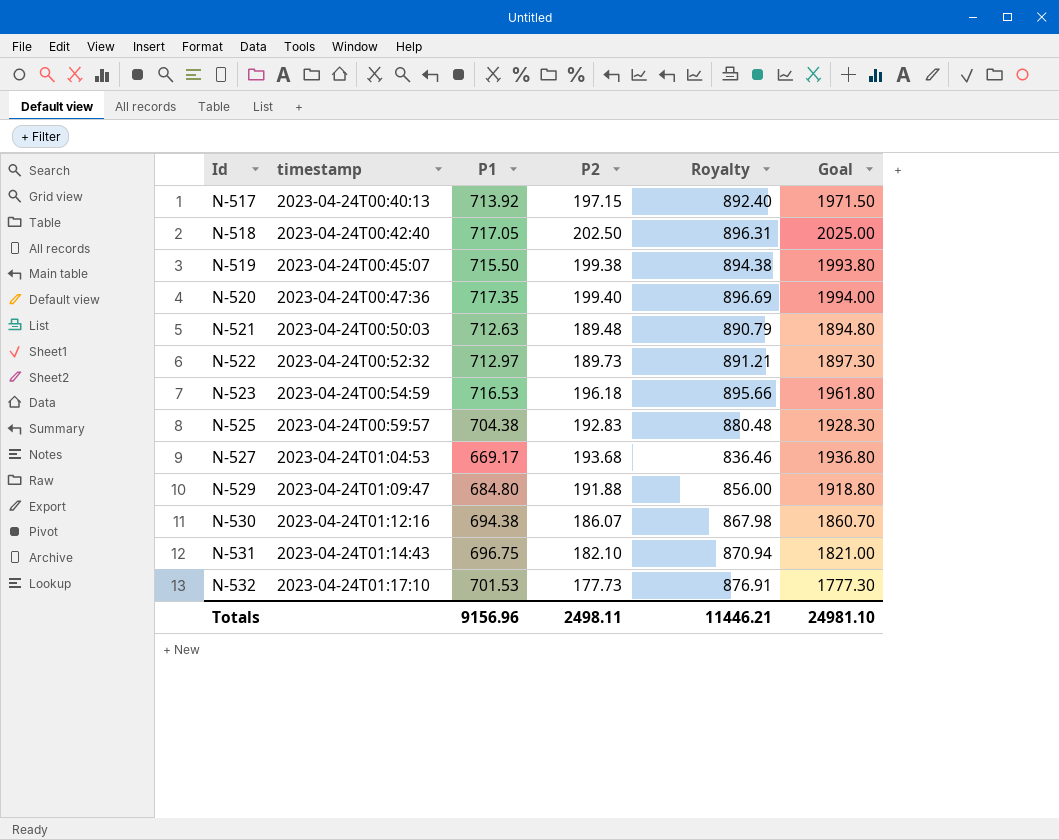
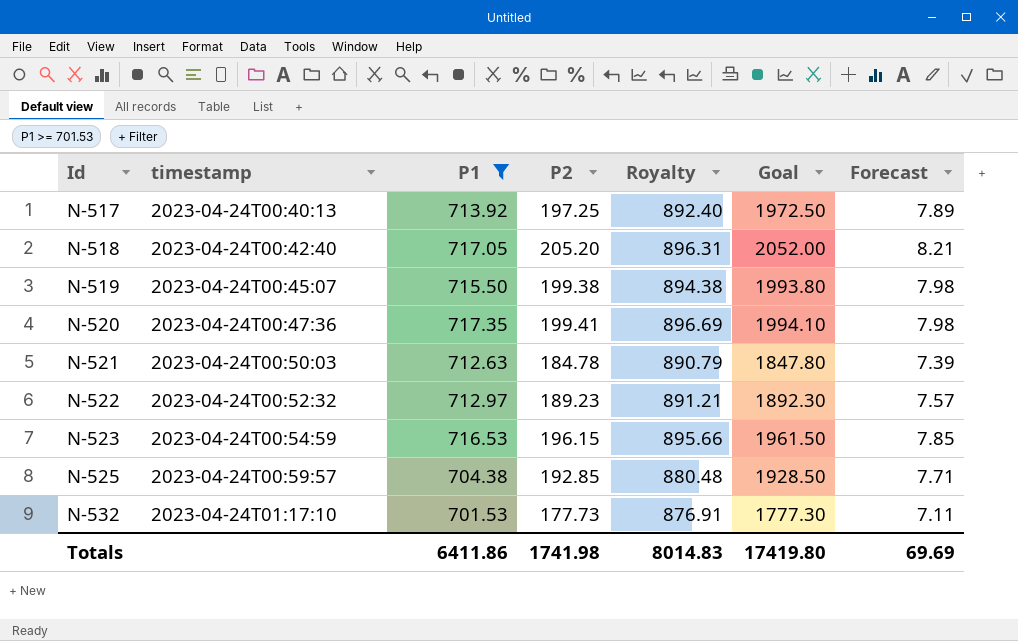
filter: none -> P1 >= 701.53
column Forecast | formula: none -> [P2] * 0.04
N-517 | P2: 197.15 -> 197.25
N-517 | Goal: 1971.50 -> 1972.50
N-518 | P2: 202.50 -> 205.20
N-518 | Goal: 2025.00 -> 2052.00
N-520 | P2: 199.40 -> 199.41
N-520 | Goal: 1994.00 -> 1994.10
N-521 | P2: 189.48 -> 184.78
N-521 | Goal: 1894.80 -> 1847.80
N-522 | P2: 189.73 -> 189.23
N-522 | Goal: 1897.30 -> 1892.30
N-523 | P2: 196.18 -> 196.15
N-523 | Goal: 1961.80 -> 1961.50
N-525 | P2: 192.83 -> 192.85
N-525 | Goal: 1928.30 -> 1928.50
Totals | P1: 9156.96 -> 6411.86
Totals | P2: 2498.11 -> 1741.98
Totals | Royalty: 11446.21 -> 8014.83
Totals | Goal: 24981.10 -> 17419.80

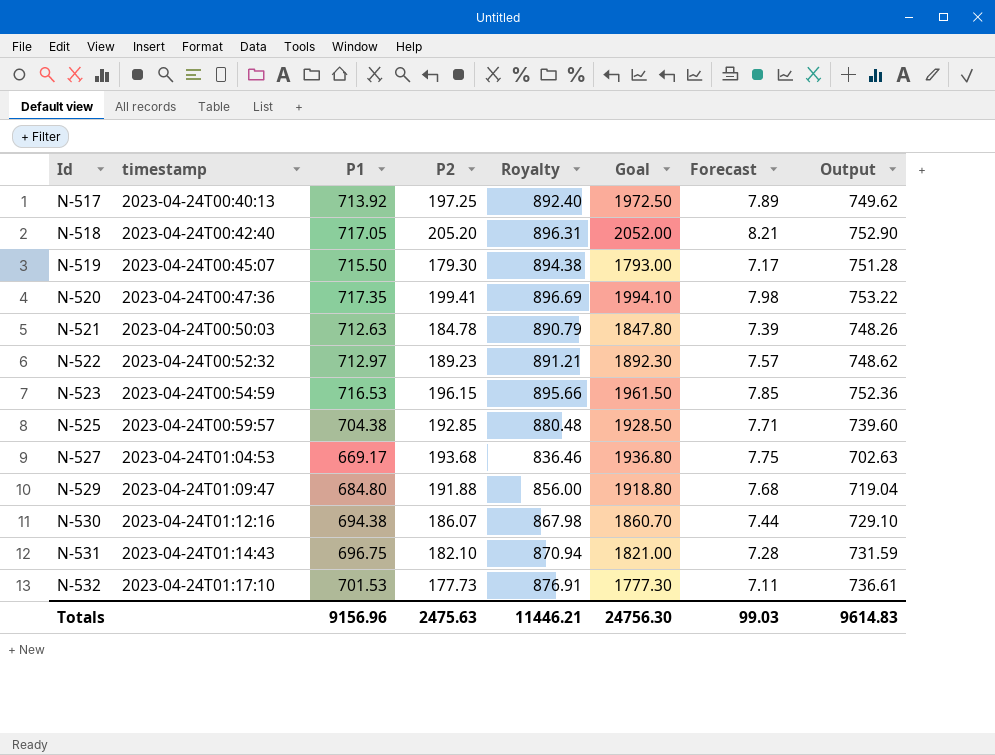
filter: P1 >= 701.53 -> none
column Output | formula: none -> [P1] * 1.05
N-519 | P2: 199.38 -> 179.30
N-519 | Goal: 1993.80 -> 1793.00
N-519 | Forecast: 7.98 -> 7.17
Totals | P1: 6411.86 -> 9156.96
Totals | P2: 1741.98 -> 2475.63
Totals | Royalty: 8014.83 -> 11446.21
Totals | Goal: 17419.80 -> 24756.30
Totals | Forecast: 69.69 -> 99.03

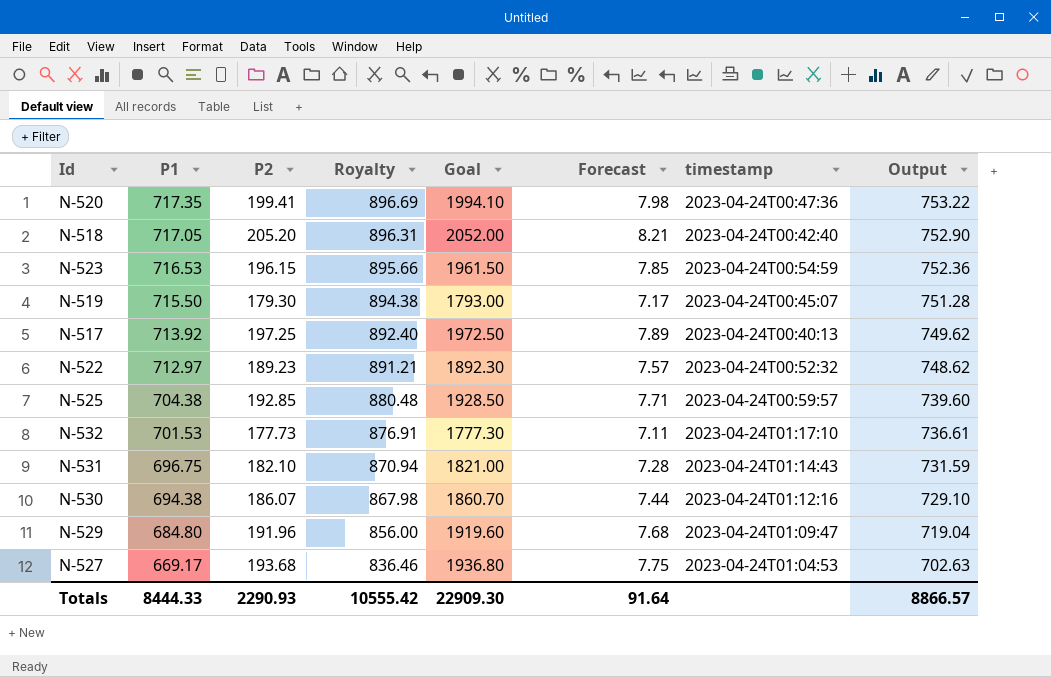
row order: Id ascending -> P1 descending
column timestamp | position: 2 -> 7
row N-521: 2023-04-24T00:50:03 | 712.63 | 184.78 | 890.79 | 1847.80 | 7.39 | 748.26 -> none
N-529 | P2: 191.88 -> 191.96
N-529 | Goal: 1918.80 -> 1919.60
Totals | P1: 9156.96 -> 8444.33
Totals | P2: 2475.63 -> 2290.93
Totals | Royalty: 11446.21 -> 10555.42
Totals | Goal: 24756.30 -> 22909.30
Totals | Forecast: 99.03 -> 91.64
Totals | Output: 9614.83 -> 8866.57

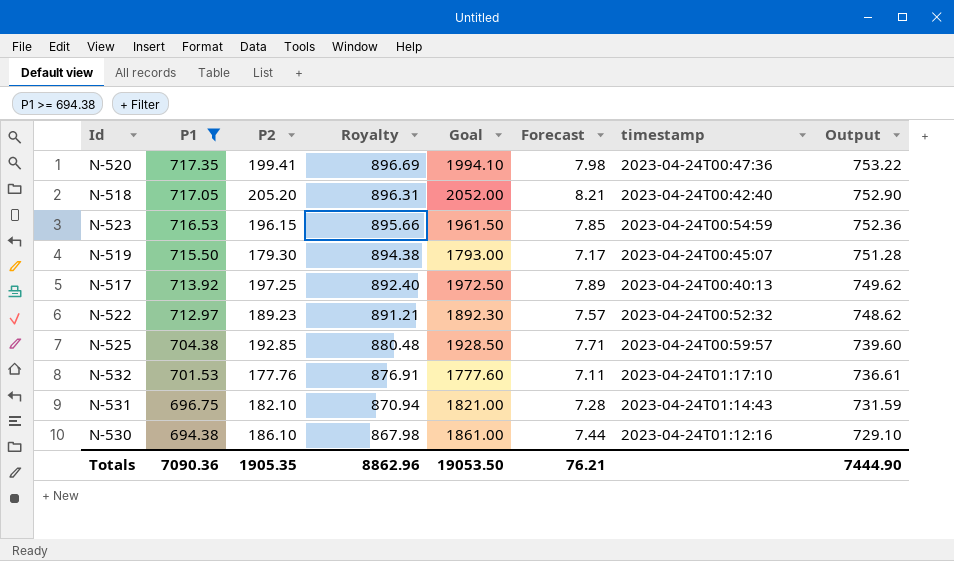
filter: none -> P1 >= 694.38
N-532 | P2: 177.73 -> 177.76
N-532 | Goal: 1777.30 -> 1777.60
N-530 | P2: 186.07 -> 186.10
N-530 | Goal: 1860.70 -> 1861.00
Totals | P1: 8444.33 -> 7090.36
Totals | P2: 2290.93 -> 1905.35
Totals | Royalty: 10555.42 -> 8862.96
Totals | Goal: 22909.30 -> 19053.50
Totals | Forecast: 91.64 -> 76.21
Totals | Output: 8866.57 -> 7444.90

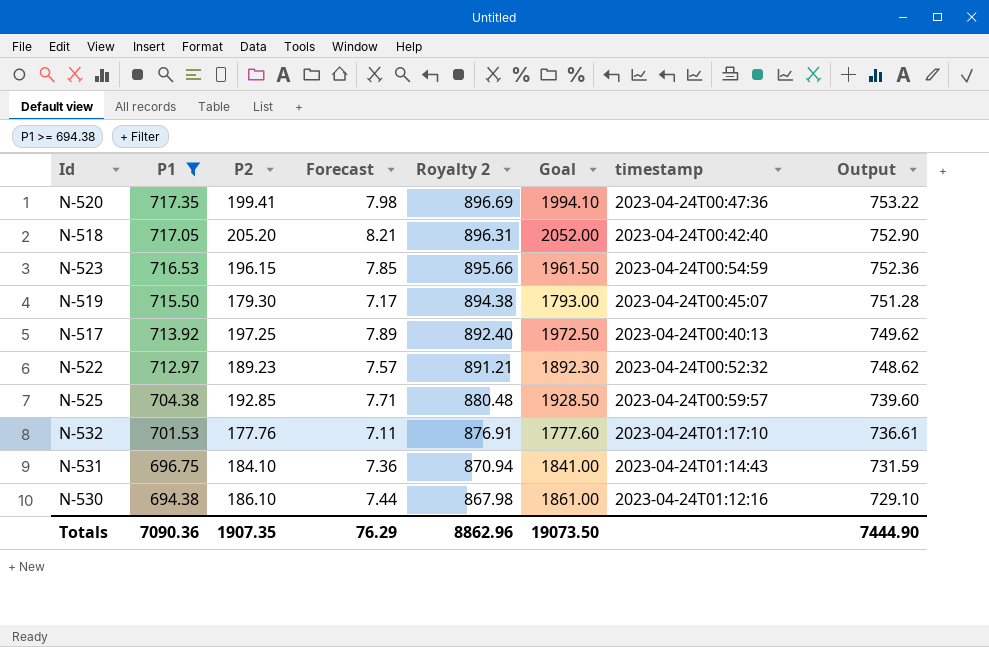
column Forecast | position: 6 -> 4
column name: Royalty -> Royalty 2
N-531 | P2: 182.10 -> 184.10
N-531 | Forecast: 7.28 -> 7.36
N-531 | Goal: 1821.00 -> 1841.00
Totals | P2: 1905.35 -> 1907.35
Totals | Forecast: 76.21 -> 76.29
Totals | Goal: 19053.50 -> 19073.50

